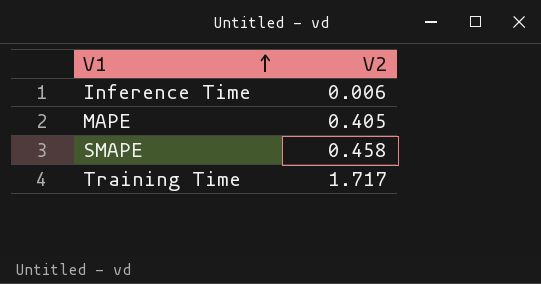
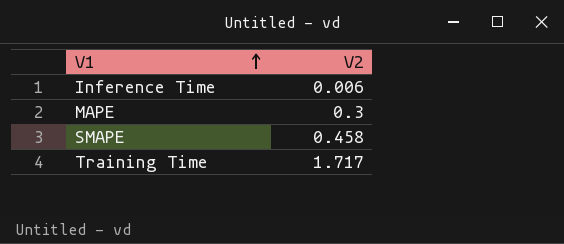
MAPE | V2: 0.405 -> 0.3

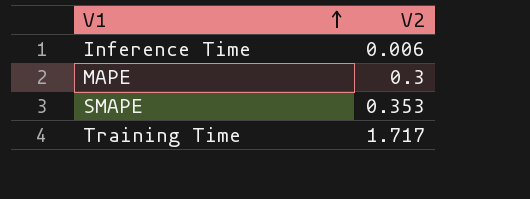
SMAPE | V2: 0.458 -> 0.353

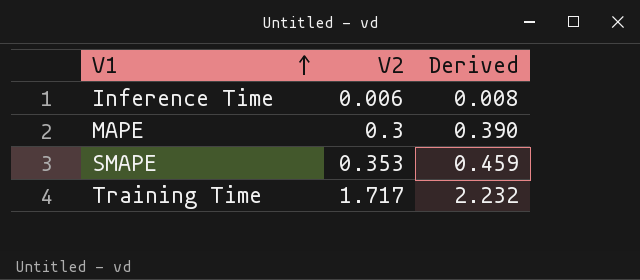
column Derived | formula: none -> [V2] * 1.3

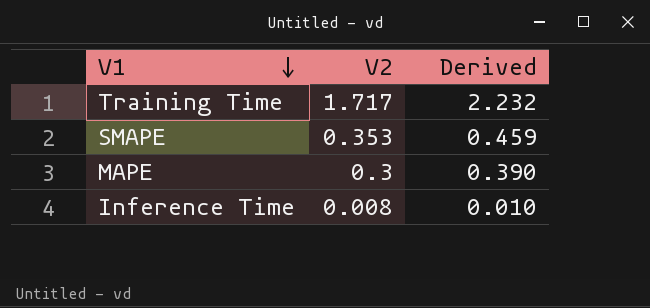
row order: V1 ascending -> V1 descending
Inference Time | V2: 0.006 -> 0.008
Inference Time | Derived: 0.008 -> 0.010

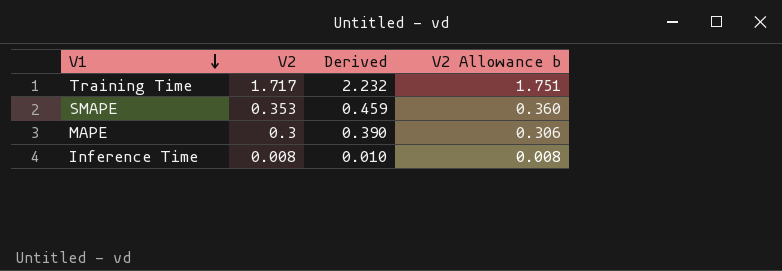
column V2 Allowance b | formula: none -> [V2] * 1.02

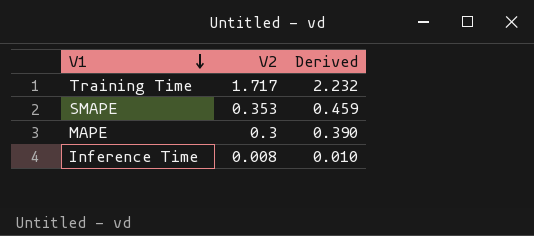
column V2 Allowance b | formula: [V2] * 1.02 -> none

